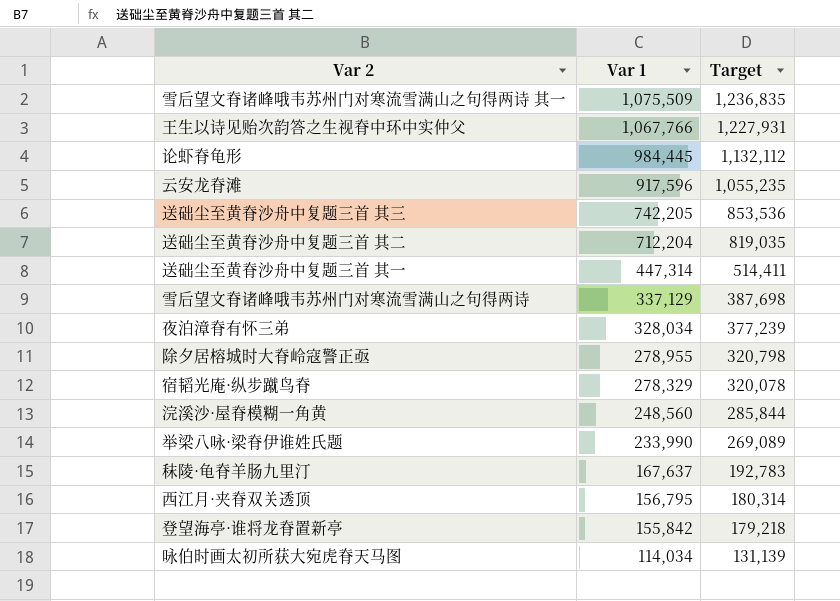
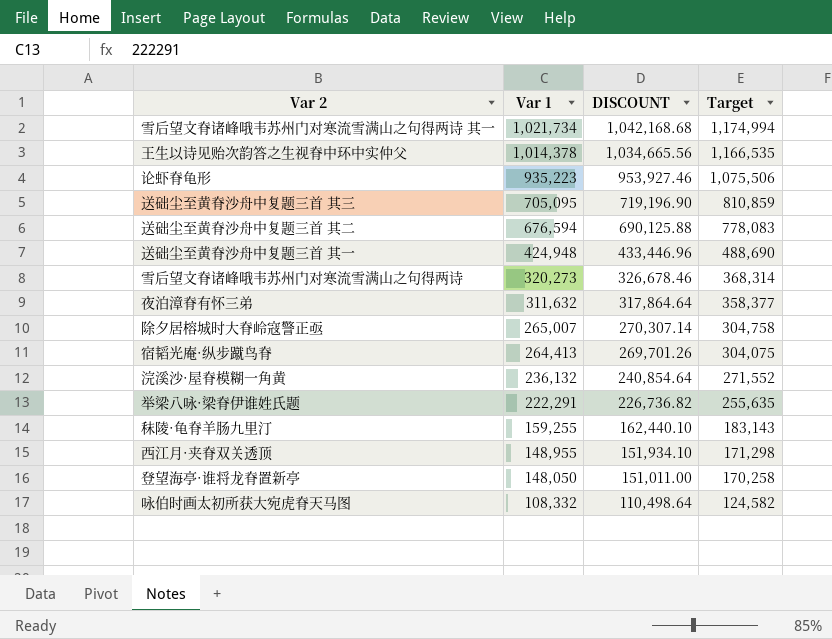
column DISCOUNT | formula: none -> [Var 1] * 1.02
row 云安龙脊滩: 917,596 | 1,055,235 -> none
雪后望文脊诸峰哦韦苏州门对寒流雪满山之句得两诗 其一 | Var 1: 1,075,509 -> 1,021,734
雪后望文脊诸峰哦韦苏州门对寒流雪满山之句得两诗 其一 | Target: 1,236,835 -> 1,174,994
王生以诗见贻次韵答之生视脊中环中实仲父 | Var 1: 1,067,766 -> 1,014,378
王生以诗见贻次韵答之生视脊中环中实仲父 | Target: 1,227,931 -> 1,166,535
论虾脊龟形 | Var 1: 984,445 -> 935,223
论虾脊龟形 | Target: 1,132,112 -> 1,075,506
送础尘至黄脊沙舟中复题三首 其三 | Var 1: 742,205 -> 705,095
送础尘至黄脊沙舟中复题三首 其三 | Target: 853,536 -> 810,859
送础尘至黄脊沙舟中复题三首 其二 | Var 1: 712,204 -> 676,594
送础尘至黄脊沙舟中复题三首 其二 | Target: 819,035 -> 778,083
送础尘至黄脊沙舟中复题三首 其一 | Var 1: 447,314 -> 424,948
送础尘至黄脊沙舟中复题三首 其一 | Target: 514,411 -> 488,690
雪后望文脊诸峰哦韦苏州门对寒流雪满山之句得两诗 | Var 1: 337,129 -> 320,273
雪后望文脊诸峰哦韦苏州门对寒流雪满山之句得两诗 | Target: 387,698 -> 368,314
夜泊漳脊有怀三弟 | Var 1: 328,034 -> 311,632
夜泊漳脊有怀三弟 | Target: 377,239 -> 358,377
除夕居榕城时大脊岭寇警正亟 | Var 1: 278,955 -> 265,007
除夕居榕城时大脊岭寇警正亟 | Target: 320,798 -> 304,758
宿韬光庵·纵步蹴鸟脊 | Var 1: 278,329 -> 264,413
宿韬光庵·纵步蹴鸟脊 | Target: 320,078 -> 304,075
浣溪沙·屋脊模糊一角黄 | Var 1: 248,560 -> 236,132
浣溪沙·屋脊模糊一角黄 | Target: 285,844 -> 271,552
举梁八咏·梁脊伊谁姓氏题 | Var 1: 233,990 -> 222,291
举梁八咏·梁脊伊谁姓氏题 | Target: 269,089 -> 255,635
秣陵·龟脊羊肠九里汀 | Var 1: 167,637 -> 159,255
秣陵·龟脊羊肠九里汀 | Target: 192,783 -> 183,143
西江月·夹脊双关透顶 | Var 1: 156,795 -> 148,955
西江月·夹脊双关透顶 | Target: 180,314 -> 171,298
登望海亭·谁将龙脊置新亭 | Var 1: 155,842 -> 148,050
登望海亭·谁将龙脊置新亭 | Target: 179,218 -> 170,258
咏伯时画太初所获大宛虎脊天马图 | Var 1: 114,034 -> 108,332
咏伯时画太初所获大宛虎脊天马图 | Target: 131,139 -> 124,582

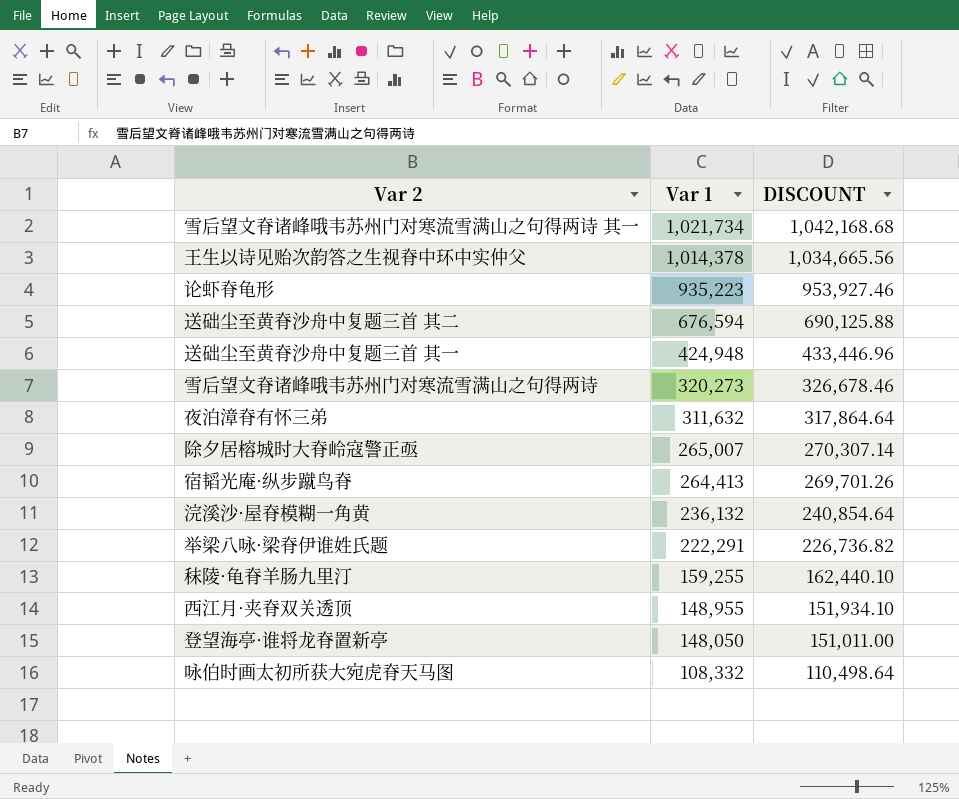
column Target | formula: [Var 1] * 1.15 -> none
row 送础尘至黄脊沙舟中复题三首 其三: 705,095 | 719,196.90 | 810,859 -> none

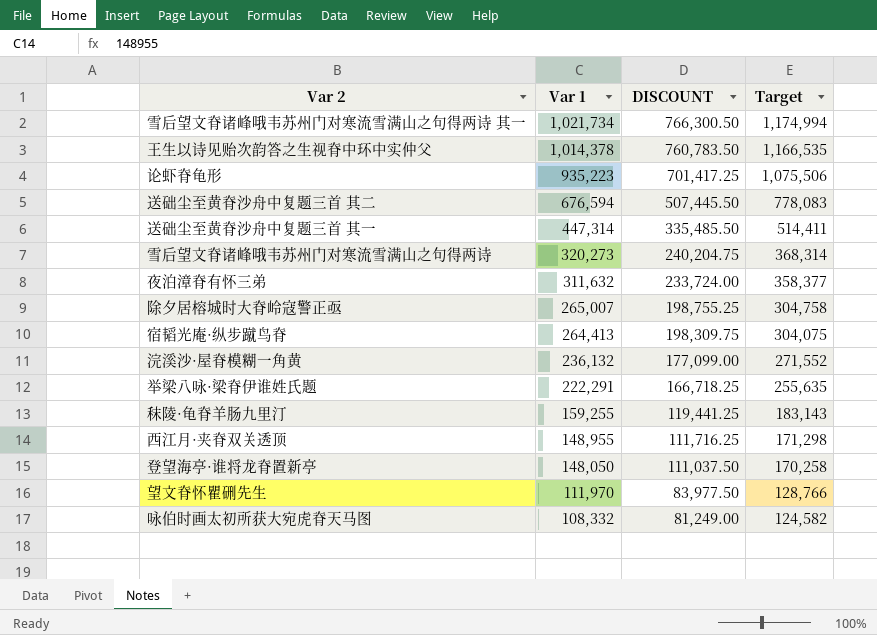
column DISCOUNT | formula: [Var 1] * 1.02 -> [Var 1] * 0.75
column Target | formula: none -> [Var 1] * 1.15
送础尘至黄脊沙舟中复题三首 其一 | Var 1: 424,948 -> 447,314
row 望文脊怀瞿硎先生: none -> 111,970 | 83,977.50 | 128,766

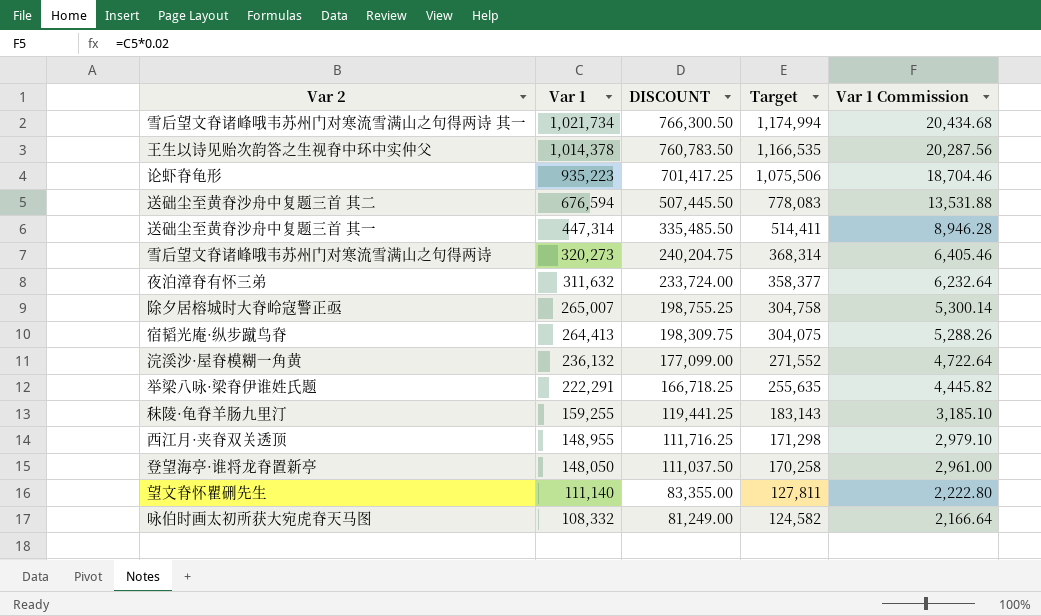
column Var 1 Commission | formula: none -> [Var 1] * 0.02
望文脊怀瞿硎先生 | Var 1: 111,970 -> 111,140
望文脊怀瞿硎先生 | DISCOUNT: 83,977.50 -> 83,355.00
望文脊怀瞿硎先生 | Target: 128,766 -> 127,811

